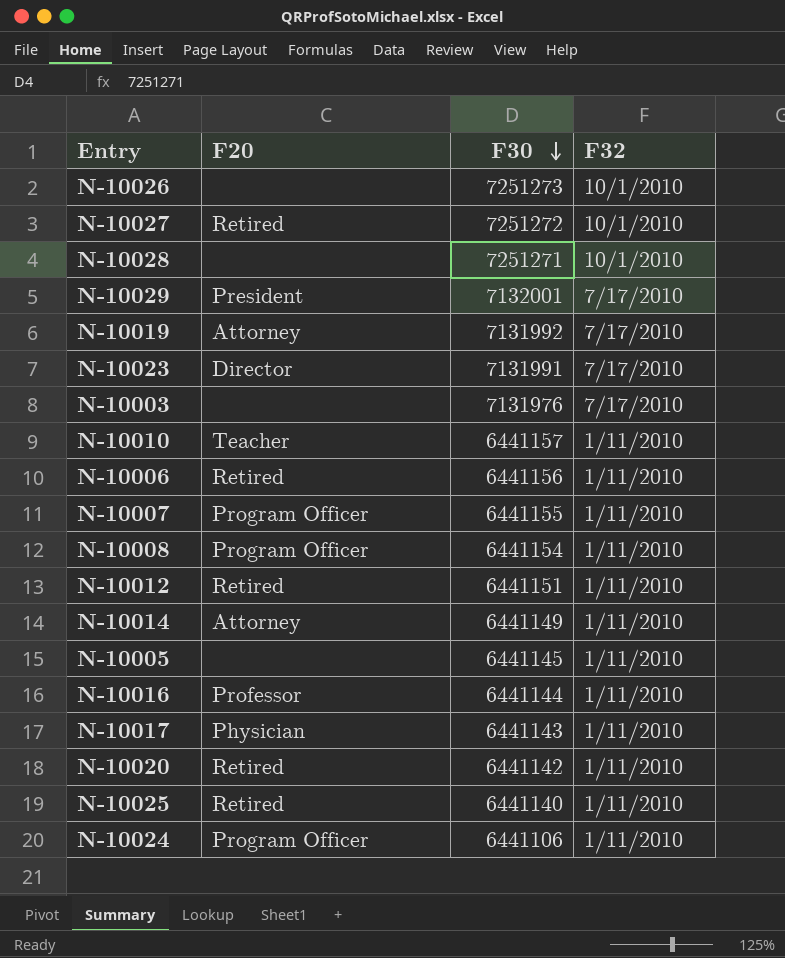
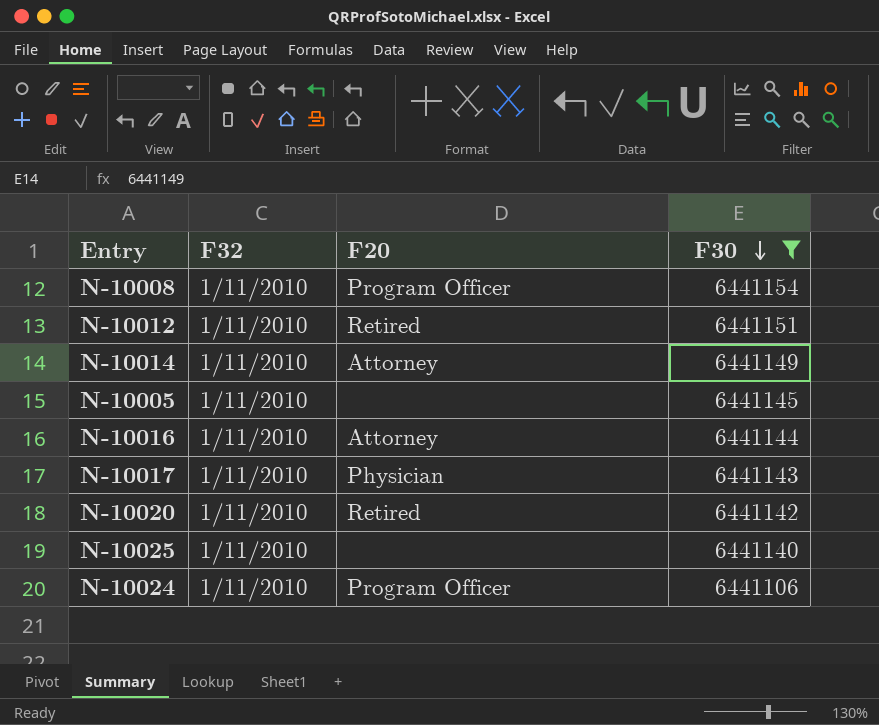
filter: none -> F30 <= 6441154
column F32 | position: 4 -> 2
N-10016 | F20: Professor -> Attorney
N-10025 | F20: Retired -> none

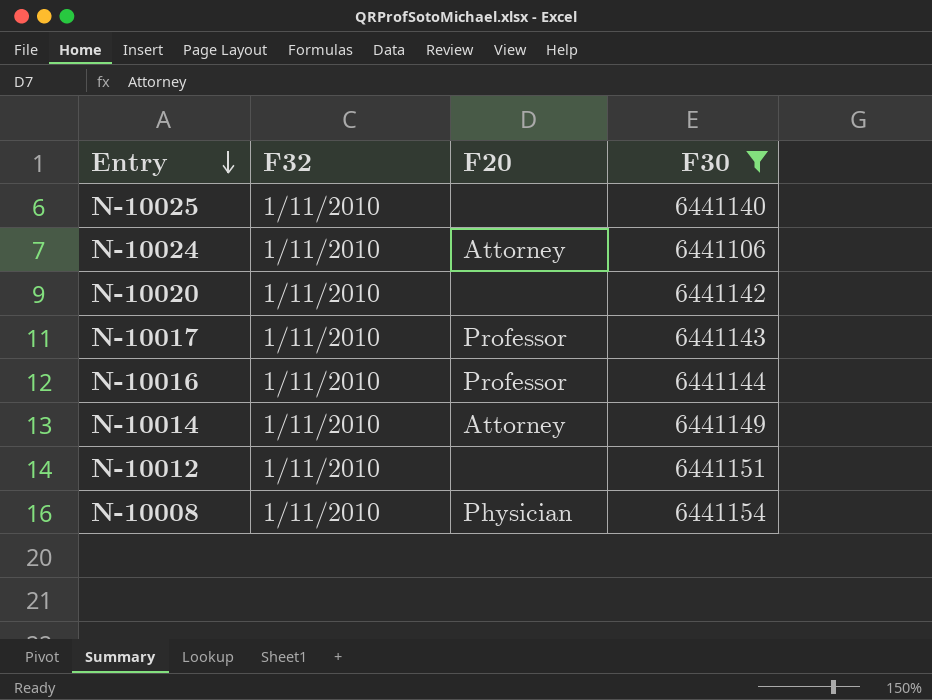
row order: F30 descending -> Entry descending
row N-10005: 1/11/2010 | none | 6441145 -> none
N-10024 | F20: Program Officer -> Attorney
N-10020 | F20: Retired -> none
N-10017 | F20: Physician -> Professor
N-10016 | F20: Attorney -> Professor
N-10012 | F20: Retired -> none
N-10008 | F20: Program Officer -> Physician

